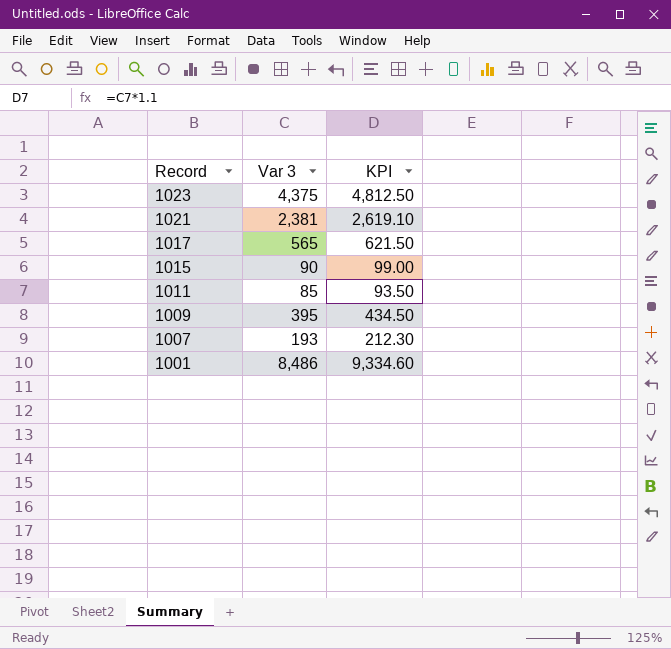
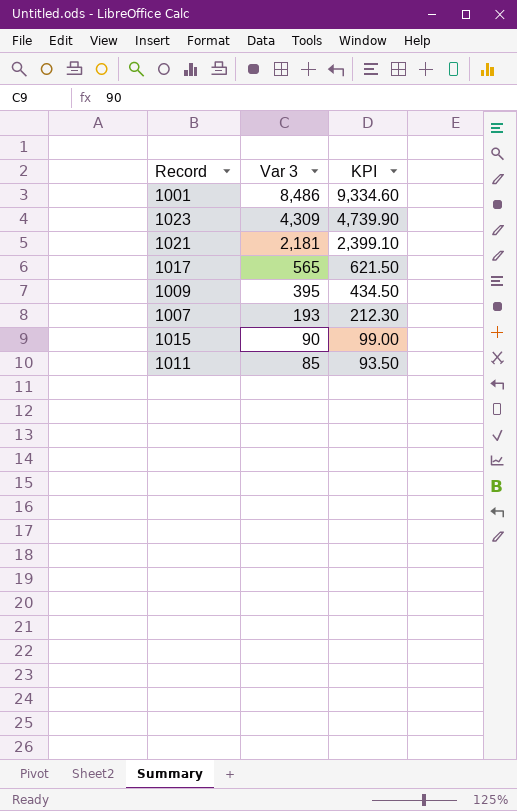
row order: Record descending -> Var 3 descending
1023 | Var 3: 4,375 -> 4,309
1023 | KPI: 4,812.50 -> 4,739.90
1021 | Var 3: 2,381 -> 2,181
1021 | KPI: 2,619.10 -> 2,399.10

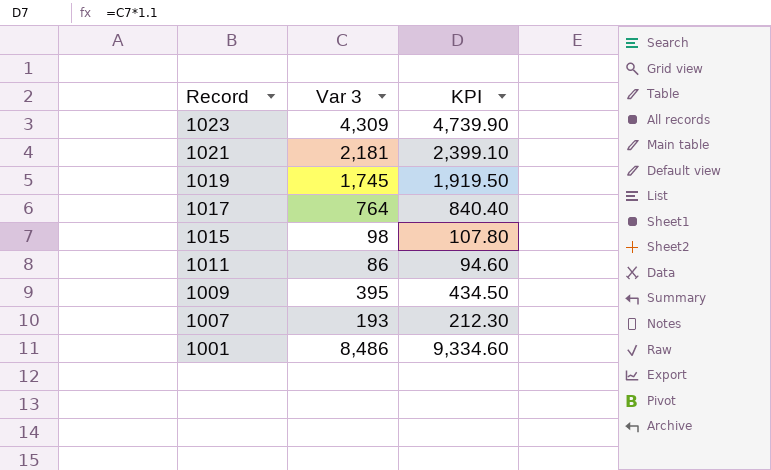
row order: Var 3 descending -> Record descending
row 1019: none -> 1,745 | 1,919.50
1017 | Var 3: 565 -> 764
1017 | KPI: 621.50 -> 840.40
1015 | Var 3: 90 -> 98
1015 | KPI: 99.00 -> 107.80
1011 | Var 3: 85 -> 86
1011 | KPI: 93.50 -> 94.60

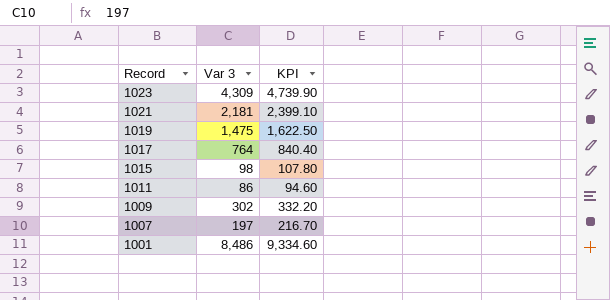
1019 | Var 3: 1,745 -> 1,475
1019 | KPI: 1,919.50 -> 1,622.50
1009 | Var 3: 395 -> 302
1009 | KPI: 434.50 -> 332.20
1007 | Var 3: 193 -> 197
1007 | KPI: 212.30 -> 216.70

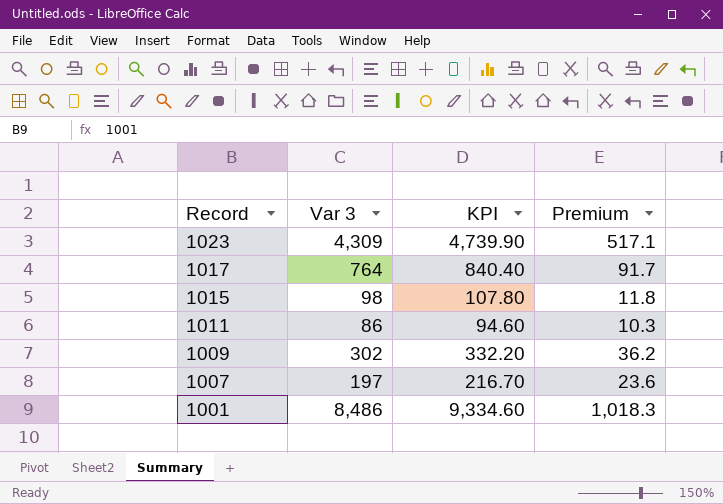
column Premium | formula: none -> [Var 3] * 0.12
row 1021: 2,181 | 2,399.10 -> none
row 1019: 1,475 | 1,622.50 -> none

